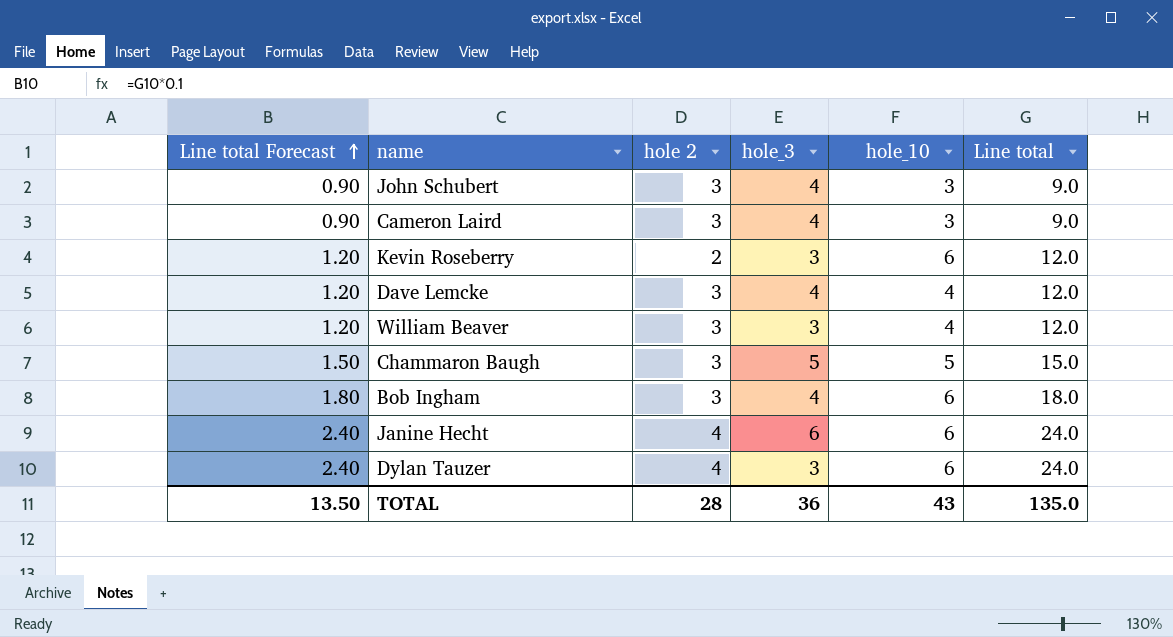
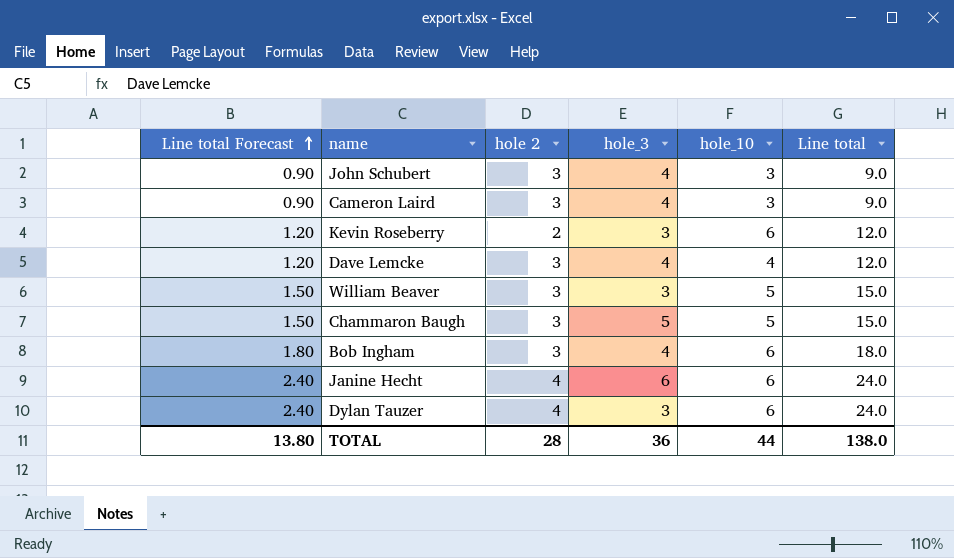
William Beaver | Line total Forecast: 1.20 -> 1.50
William Beaver | hole_10: 4 -> 5
William Beaver | Line total: 12.0 -> 15.0
TOTAL | Line total Forecast: 13.50 -> 13.80
TOTAL | hole_10: 43 -> 44
TOTAL | Line total: 135.0 -> 138.0

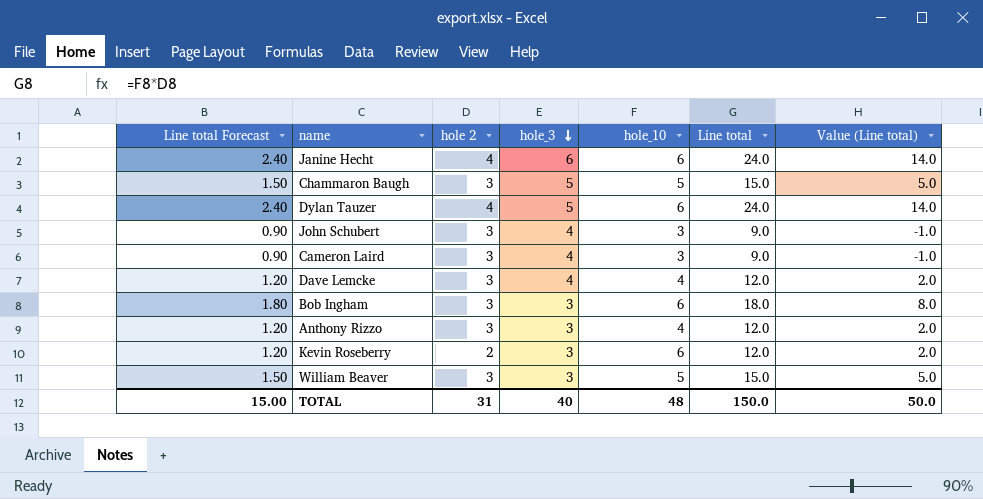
row order: Line total Forecast ascending -> hole_3 descending
column Value (Line total) | formula: none -> [Line total] - 10
Dylan Tauzer | hole_3: 3 -> 5
Bob Ingham | hole_3: 4 -> 3
row Anthony Rizzo: none -> 1.20 | 3 | 3 | 4 | 12.0 | 2.0
TOTAL | Line total Forecast: 13.80 -> 15.00
TOTAL | hole 2: 28 -> 31
TOTAL | hole_3: 36 -> 40
TOTAL | hole_10: 44 -> 48
TOTAL | Line total: 138.0 -> 150.0

